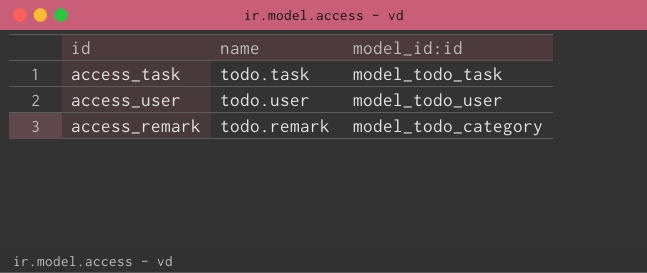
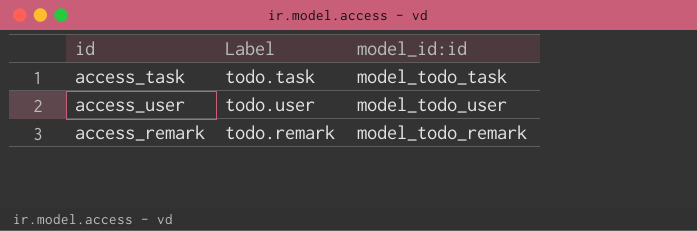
column name: name -> Label
access_remark | model_id:id: model_todo_category -> model_todo_remark

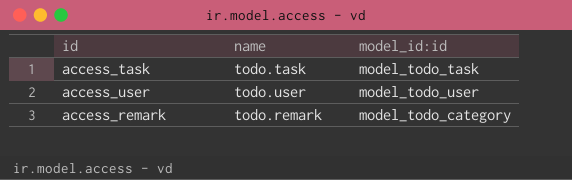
column name: Label -> name
access_remark | model_id:id: model_todo_remark -> model_todo_category

